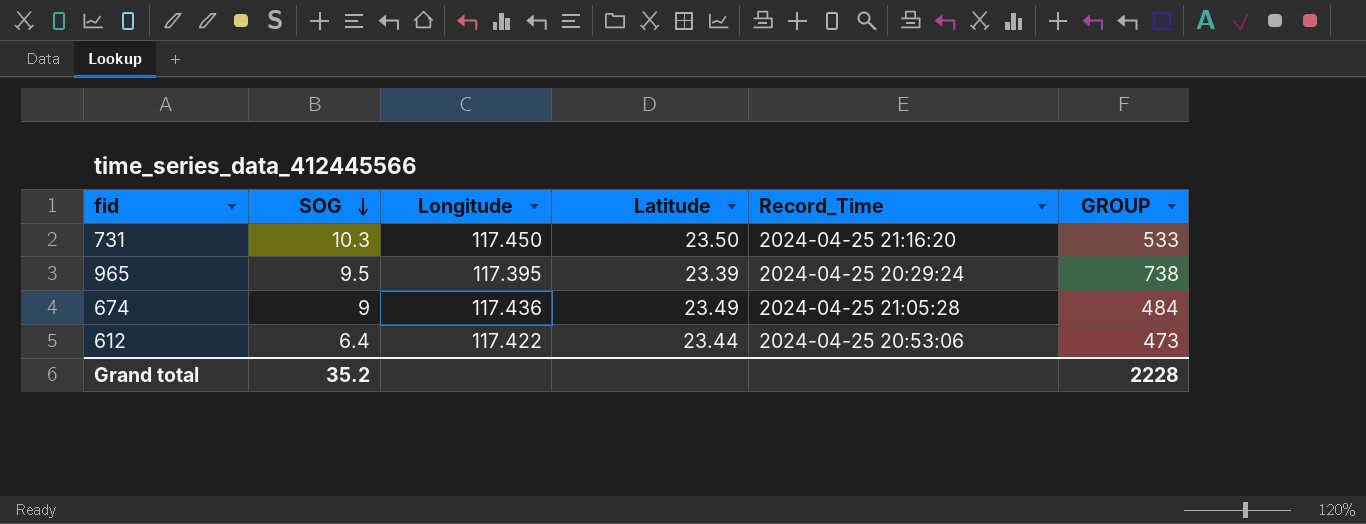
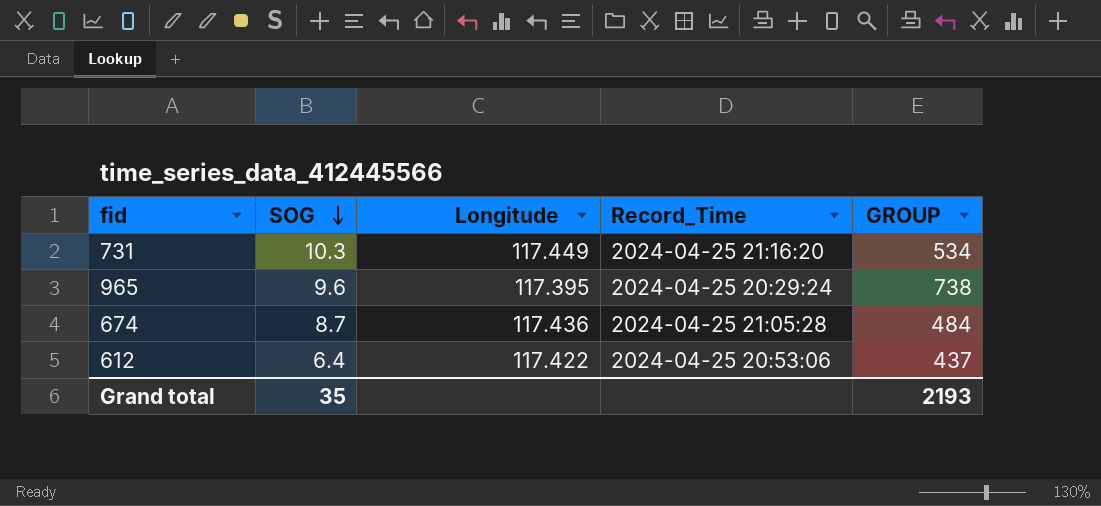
column Latitude | position: 4 -> none
731 | Longitude: 117.450 -> 117.449
731 | GROUP: 533 -> 534
965 | SOG: 9.5 -> 9.6
674 | SOG: 9 -> 8.7
612 | GROUP: 473 -> 437
Grand total | SOG: 35.2 -> 35
Grand total | GROUP: 2228 -> 2193

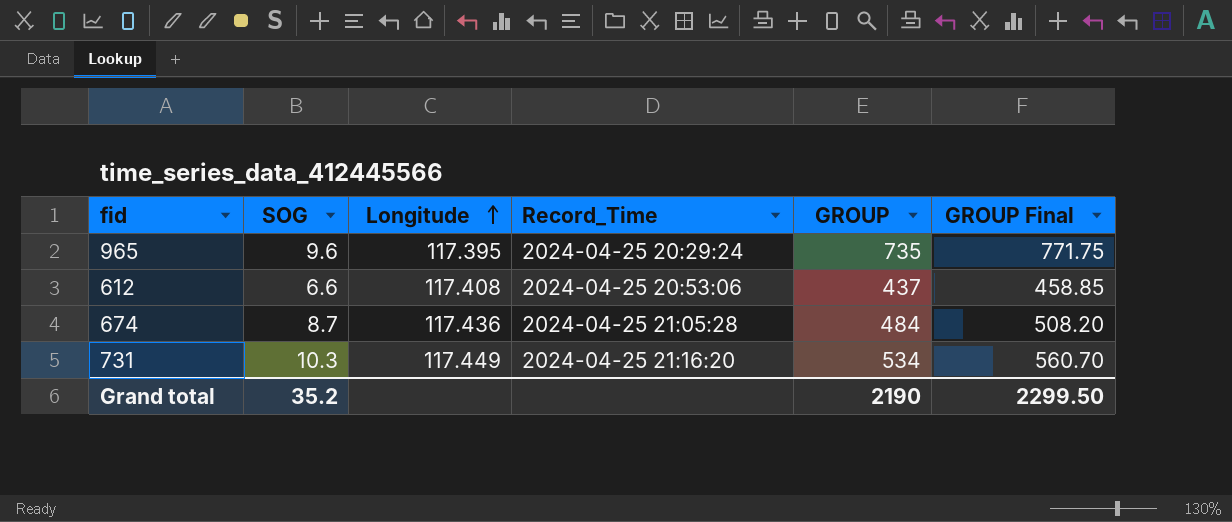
row order: SOG descending -> Longitude ascending
column GROUP Final | formula: none -> [GROUP] * 1.05
965 | GROUP: 738 -> 735
612 | SOG: 6.4 -> 6.6
612 | Longitude: 117.422 -> 117.408
Grand total | SOG: 35 -> 35.2
Grand total | GROUP: 2193 -> 2190

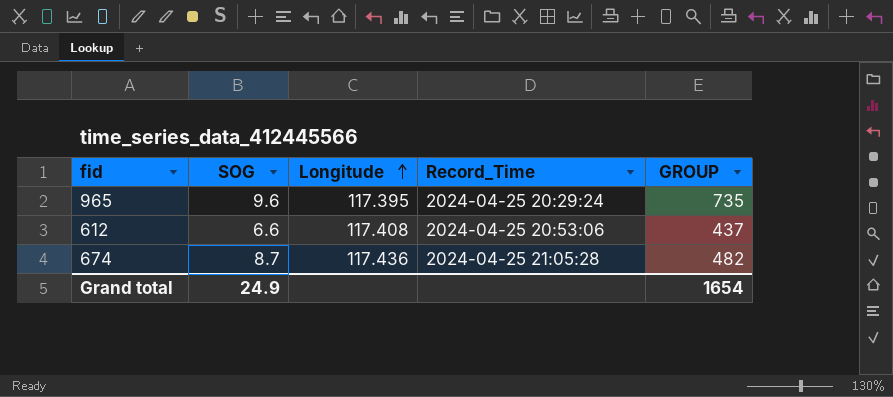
column GROUP Final | formula: [GROUP] * 1.05 -> none
row 731: 10.3 | 117.449 | 2024-04-25 21:16:20 | 534 | 560.70 -> none
674 | GROUP: 484 -> 482
Grand total | SOG: 35.2 -> 24.9
Grand total | GROUP: 2190 -> 1654

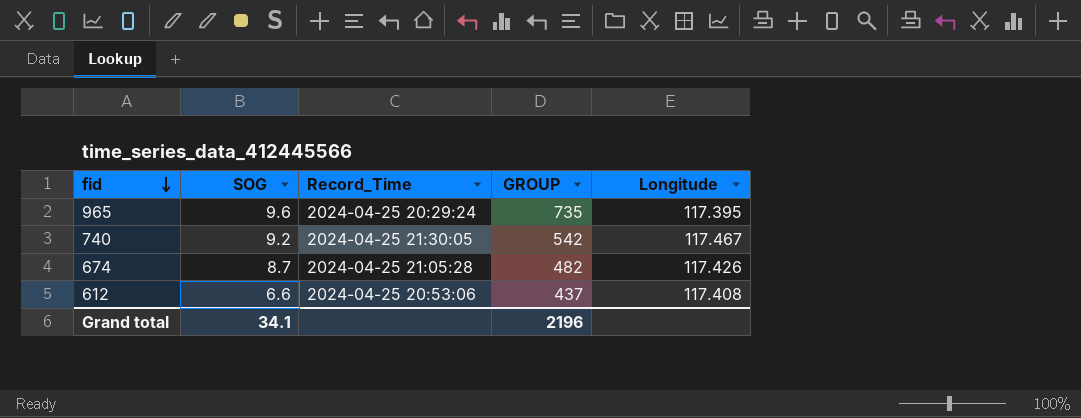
row order: Longitude ascending -> fid descending
column Longitude | position: 3 -> 5
row 740: none -> 9.2 | 2024-04-25 21:30:05 | 542 | 117.467
674 | Longitude: 117.436 -> 117.426
Grand total | SOG: 24.9 -> 34.1
Grand total | GROUP: 1654 -> 2196

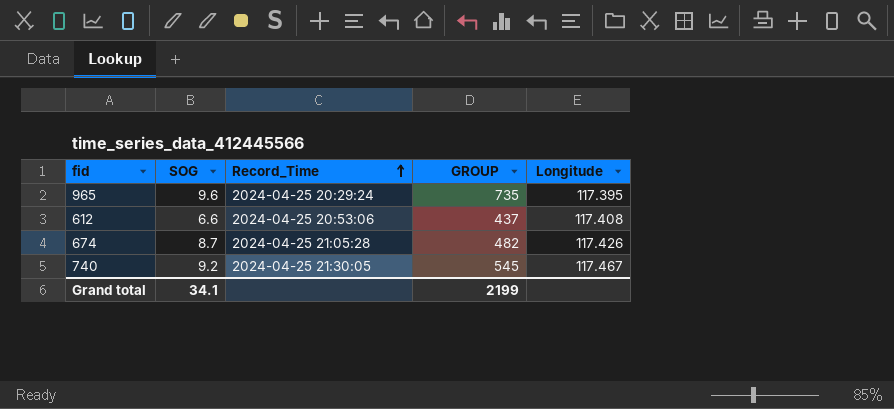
row order: fid descending -> Record_Time ascending
740 | GROUP: 542 -> 545
Grand total | GROUP: 2196 -> 2199

